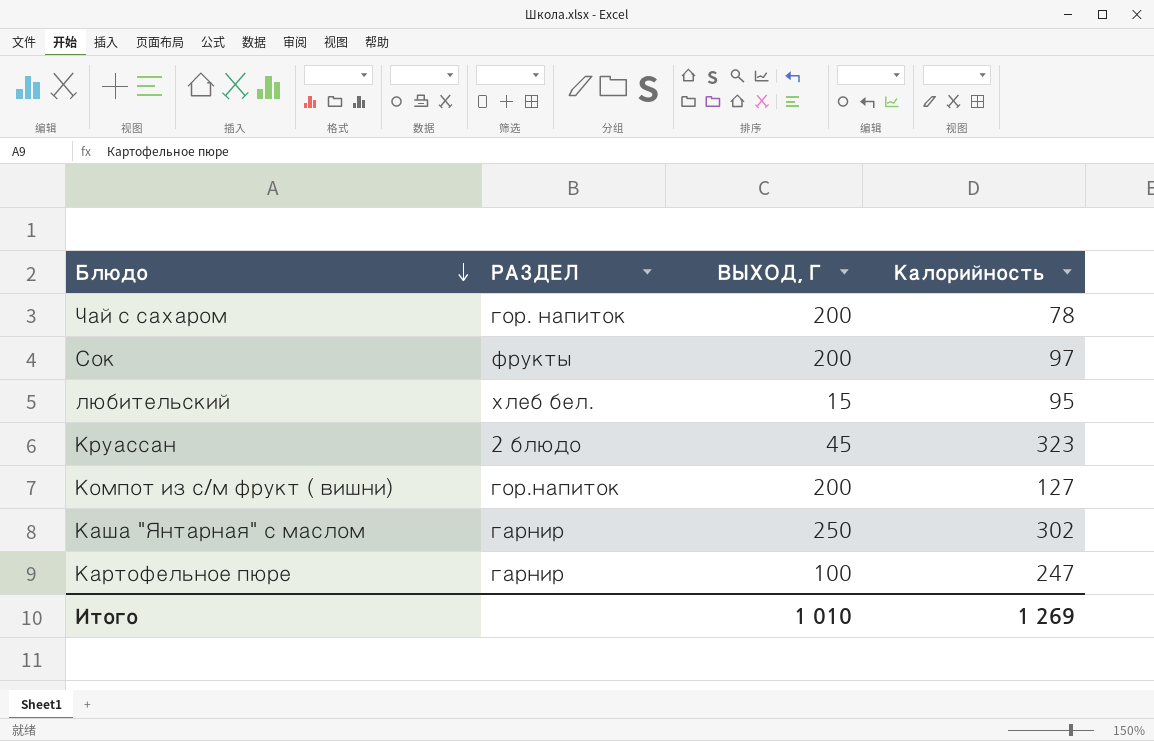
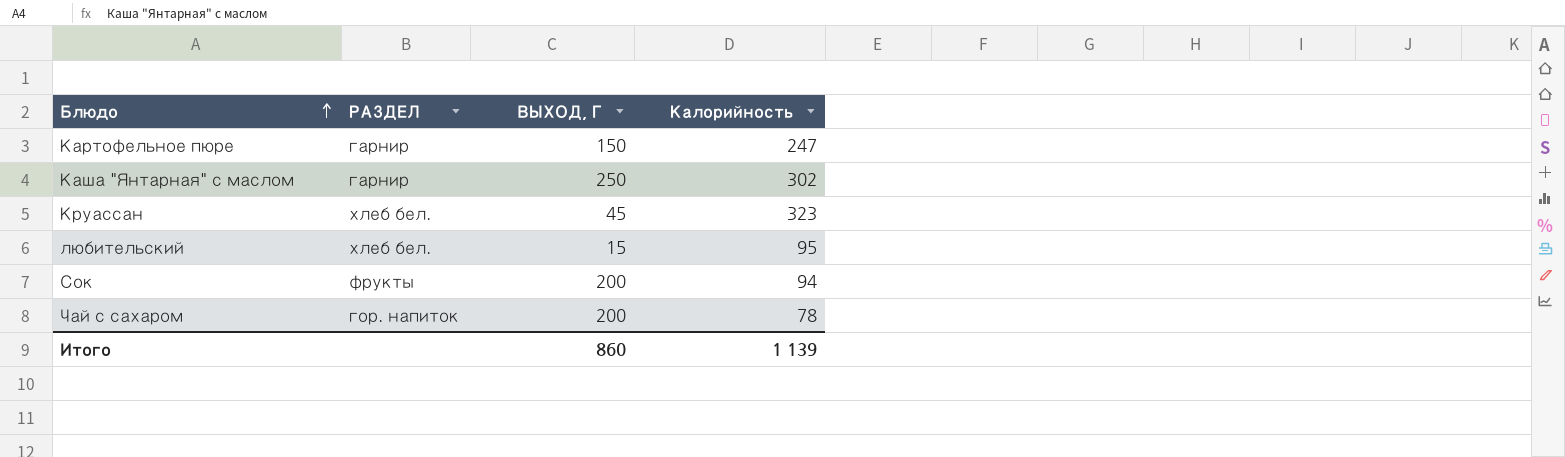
row order: Блюдо descending -> Блюдо ascending
row Компот из с/м фрукт ( вишни): гор.напиток | 200 | 127 -> none
Картофельное пюре | ВЫХОД, Г: 100 -> 150
Круассан | РАЗДЕЛ: 2 блюдо -> хлеб бел.
Сок | Калорийность: 97 -> 94
Итого | ВЫХОД, Г: 1 010 -> 860
Итого | Калорийность: 1 269 -> 1 139

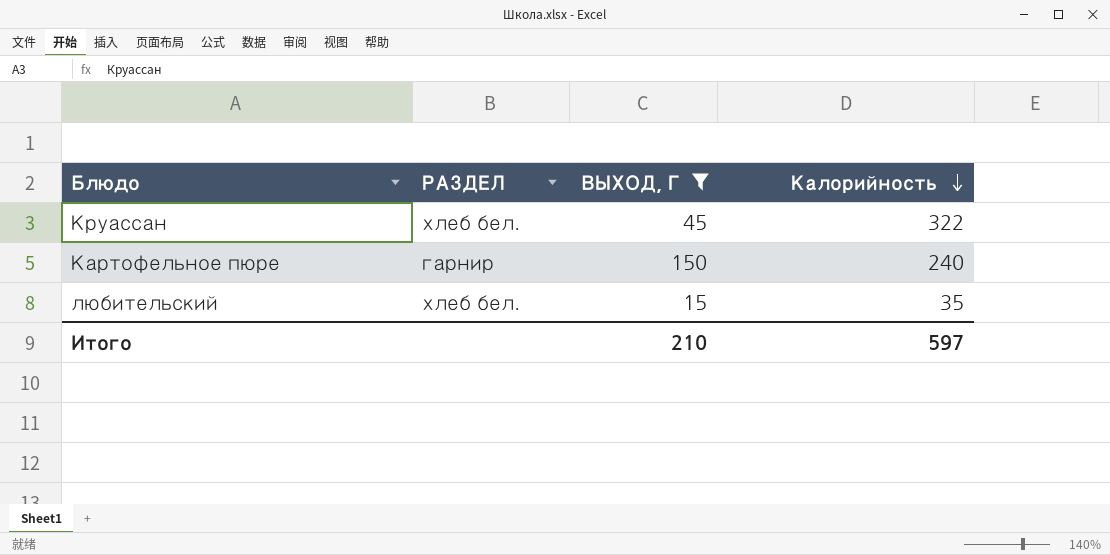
filter: none -> ВЫХОД, Г <= 150
row order: Блюдо ascending -> Калорийность descending
Круассан | Калорийность: 323 -> 322
Картофельное пюре | Калорийность: 247 -> 240
любительский | Калорийность: 95 -> 35
Итого | ВЫХОД, Г: 860 -> 210
Итого | Калорийность: 1 139 -> 597

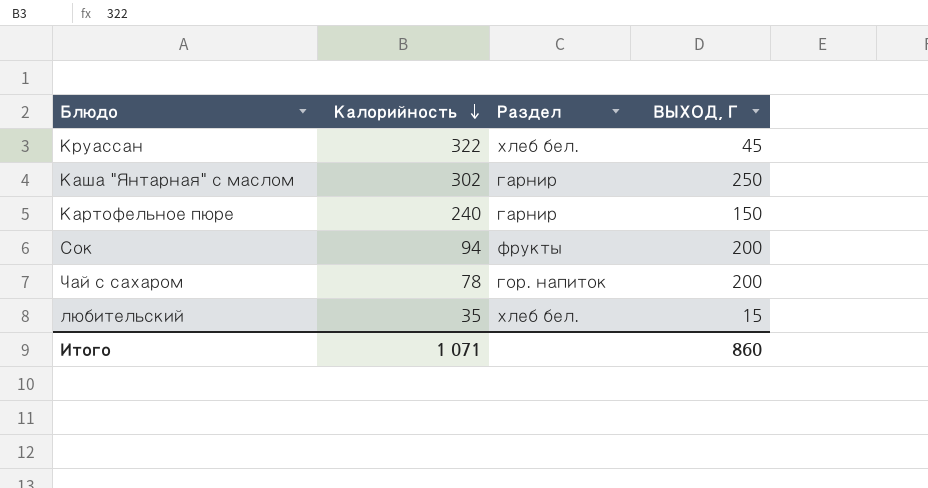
filter: ВЫХОД, Г <= 150 -> none
column Калорийность | position: 4 -> 2
column name: РАЗДЕЛ -> Раздел
Итого | Калорийность: 597 -> 1 071
Итого | ВЫХОД, Г: 210 -> 860

